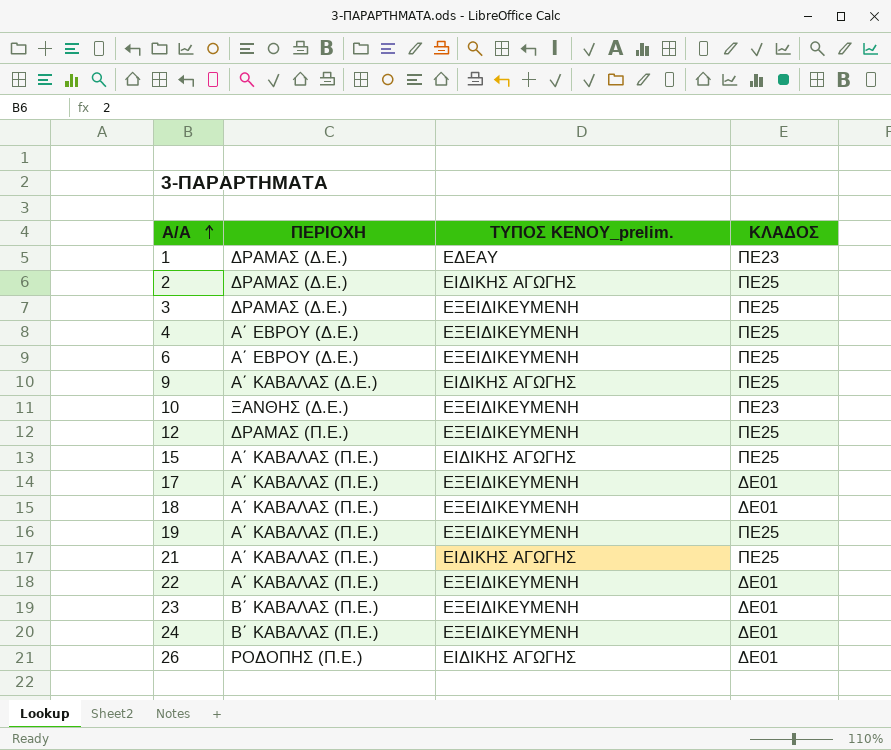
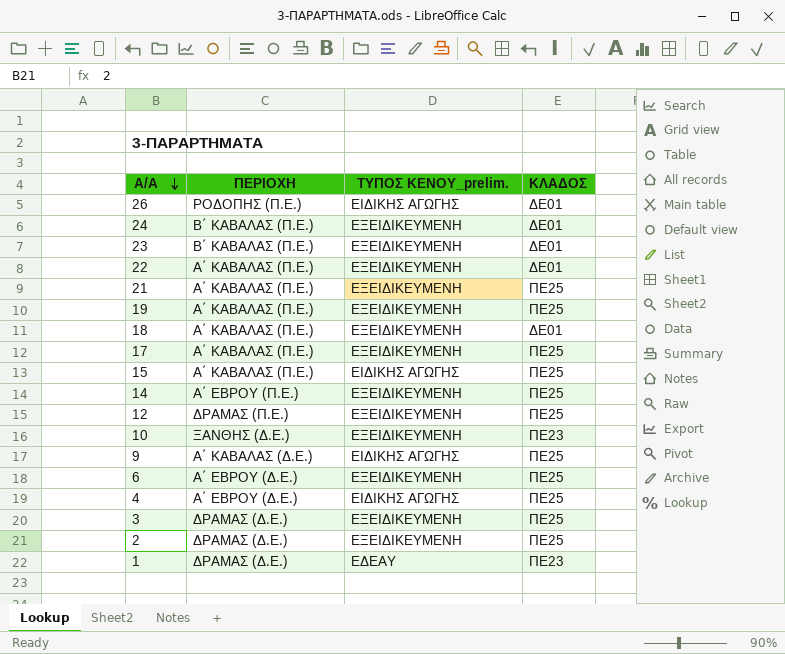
row order: Α/Α ascending -> Α/Α descending
21 | ΤΥΠΟΣ ΚΕΝΟΥ_prelim.: ΕΙΔΙΚΗΣ ΑΓΩΓΗΣ -> ΕΞΕΙΔΙΚΕΥΜΕΝΗ
17 | ΚΛΑΔΟΣ: ΔΕ01 -> ΠΕ25
row 14: none -> Α΄ ΕΒΡΟΥ (Π.Ε.) | ΕΞΕΙΔΙΚΕΥΜΕΝΗ | ΠΕ25
4 | ΤΥΠΟΣ ΚΕΝΟΥ_prelim.: ΕΞΕΙΔΙΚΕΥΜΕΝΗ -> ΕΙΔΙΚΗΣ ΑΓΩΓΗΣ
2 | ΤΥΠΟΣ ΚΕΝΟΥ_prelim.: ΕΙΔΙΚΗΣ ΑΓΩΓΗΣ -> ΕΞΕΙΔΙΚΕΥΜΕΝΗ

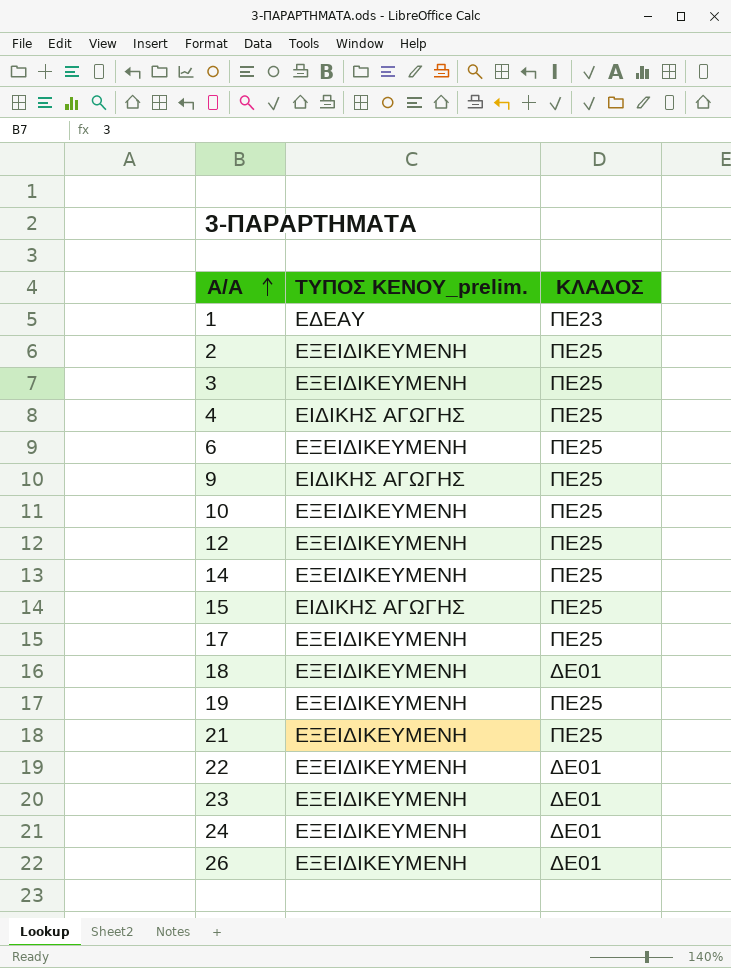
row order: Α/Α descending -> Α/Α ascending
column ΠΕΡΙΟΧΗ | position: 2 -> none
10 | ΚΛΑΔΟΣ: ΠΕ23 -> ΠΕ25
26 | ΤΥΠΟΣ ΚΕΝΟΥ_prelim.: ΕΙΔΙΚΗΣ ΑΓΩΓΗΣ -> ΕΞΕΙΔΙΚΕΥΜΕΝΗ

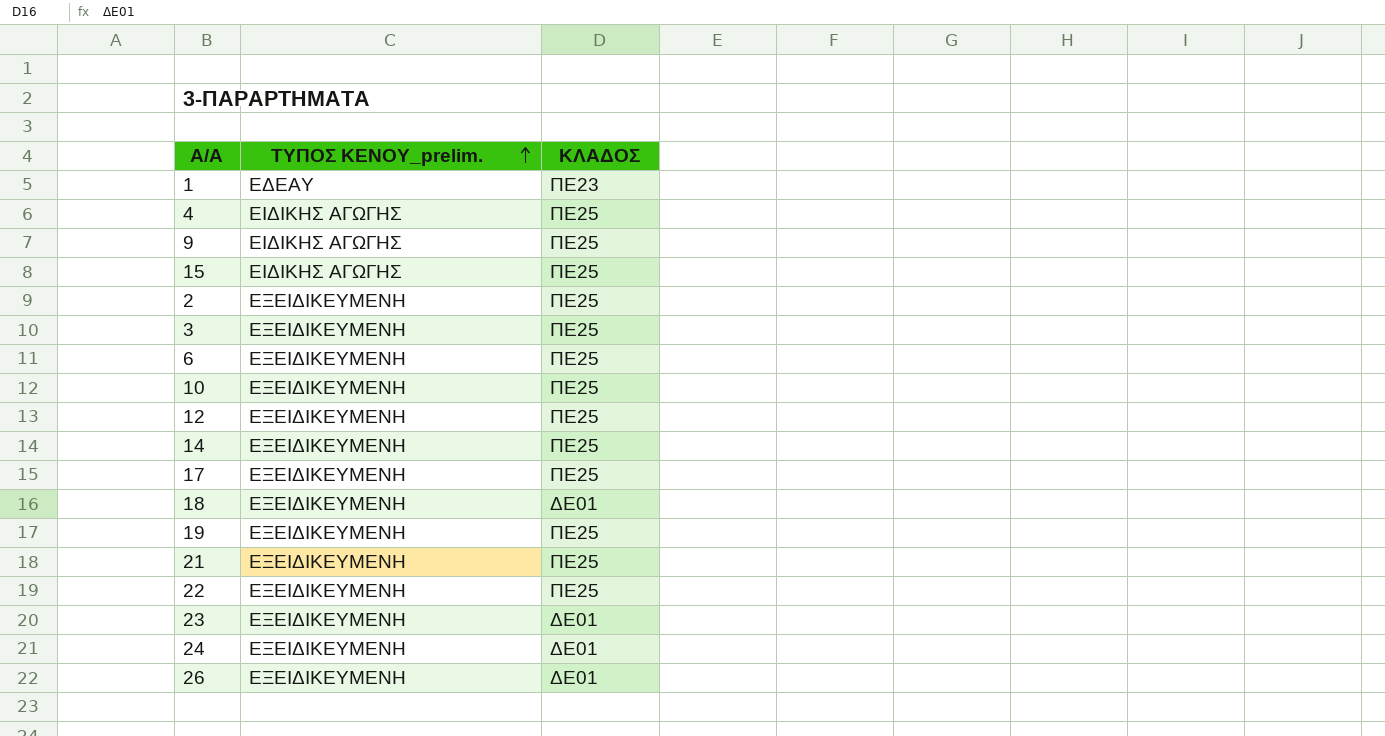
row order: Α/Α ascending -> ΤΥΠΟΣ ΚΕΝΟΥ_prelim. ascending
22 | ΚΛΑΔΟΣ: ΔΕ01 -> ΠΕ25

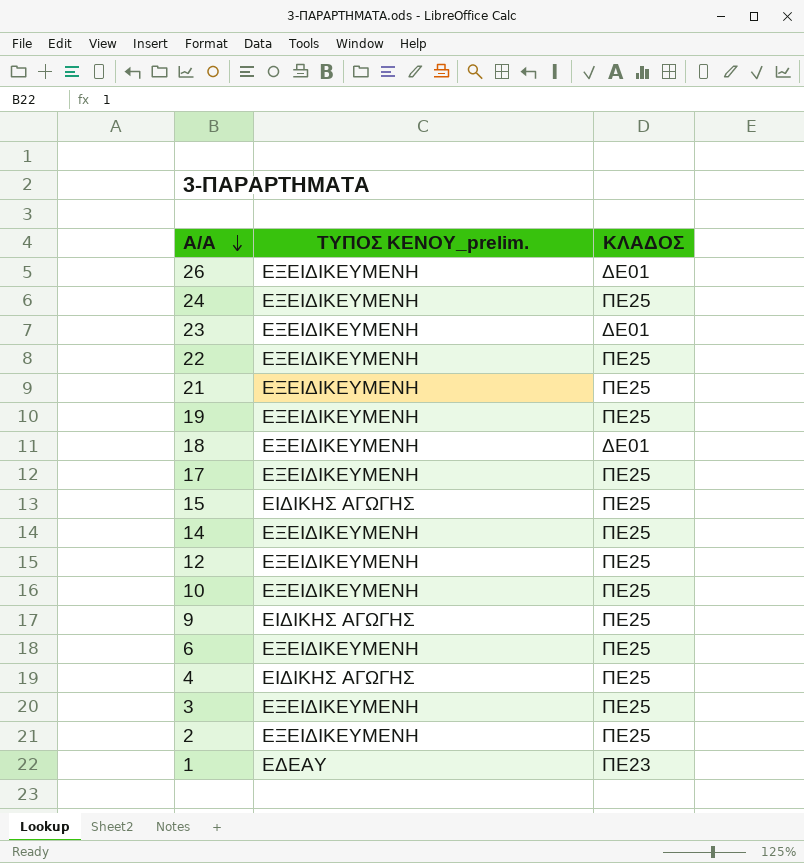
row order: ΤΥΠΟΣ ΚΕΝΟΥ_prelim. ascending -> Α/Α descending
24 | ΚΛΑΔΟΣ: ΔΕ01 -> ΠΕ25

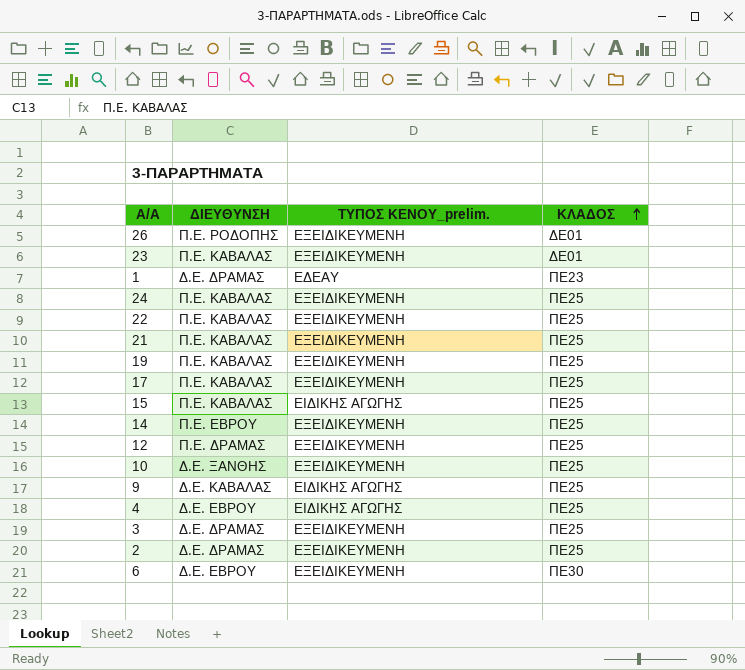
row order: Α/Α descending -> ΚΛΑΔΟΣ ascending
column ΔΙΕΥΘΥΝΣΗ | position: none -> 2
row 18: ΕΞΕΙΔΙΚΕΥΜΕΝΗ | ΔΕ01 -> none
6 | ΚΛΑΔΟΣ: ΠΕ25 -> ΠΕ30

